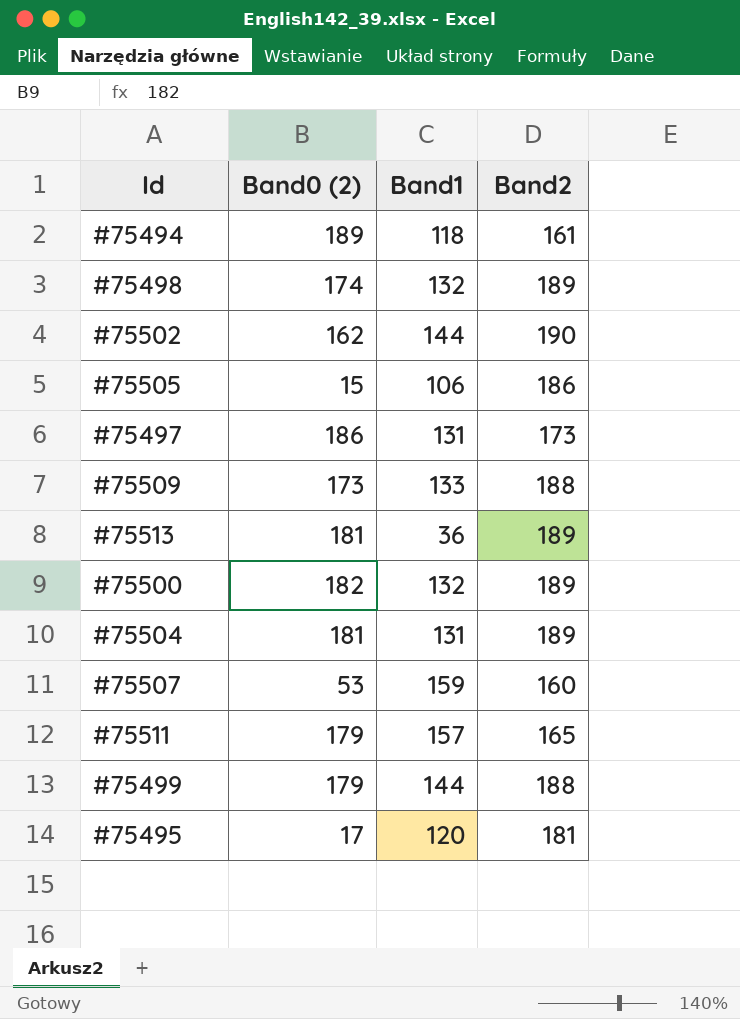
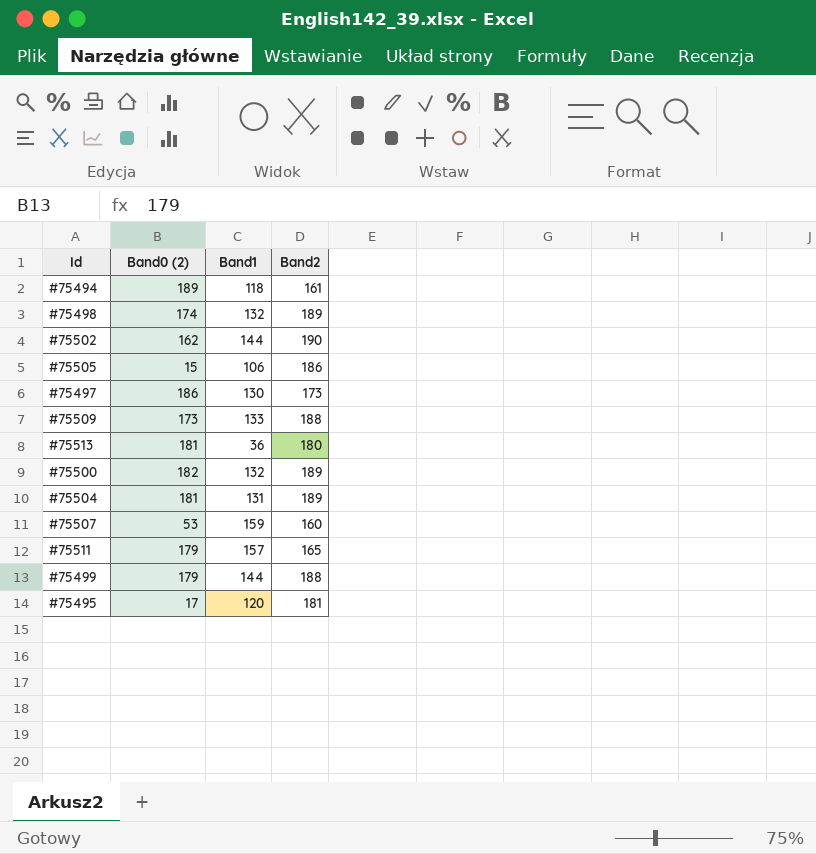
#75497 | Band1: 131 -> 130
#75513 | Band2: 189 -> 180

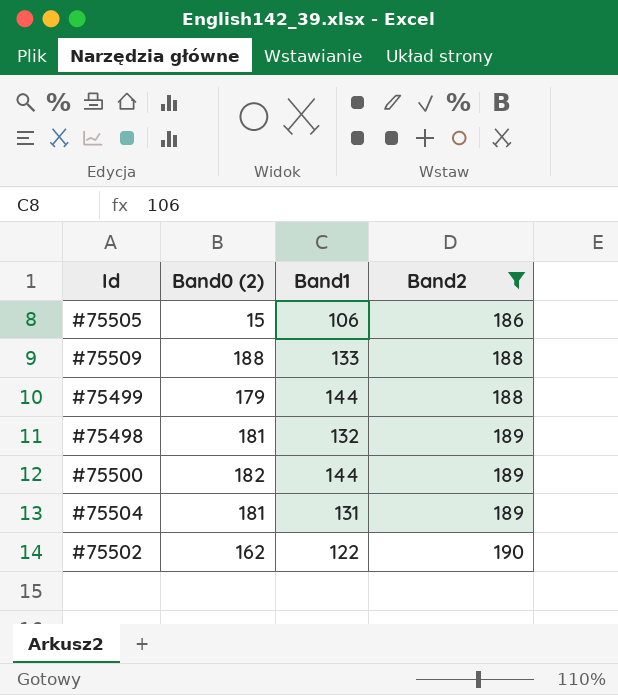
filter: none -> Band2 >= 186
row order: none -> Band2 ascending
#75509 | Band0 (2): 173 -> 188
#75498 | Band0 (2): 174 -> 181
#75500 | Band1: 132 -> 144
#75502 | Band1: 144 -> 122

